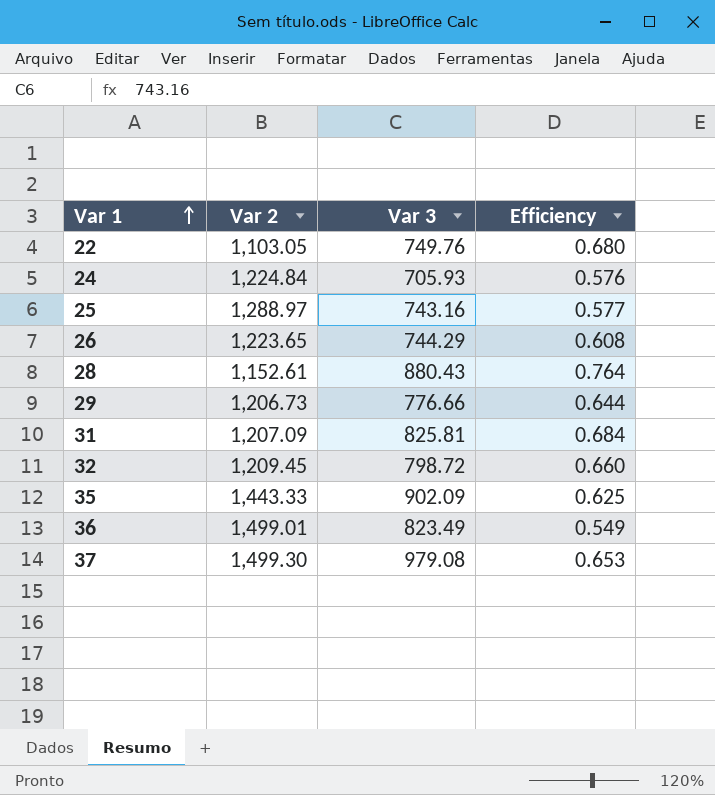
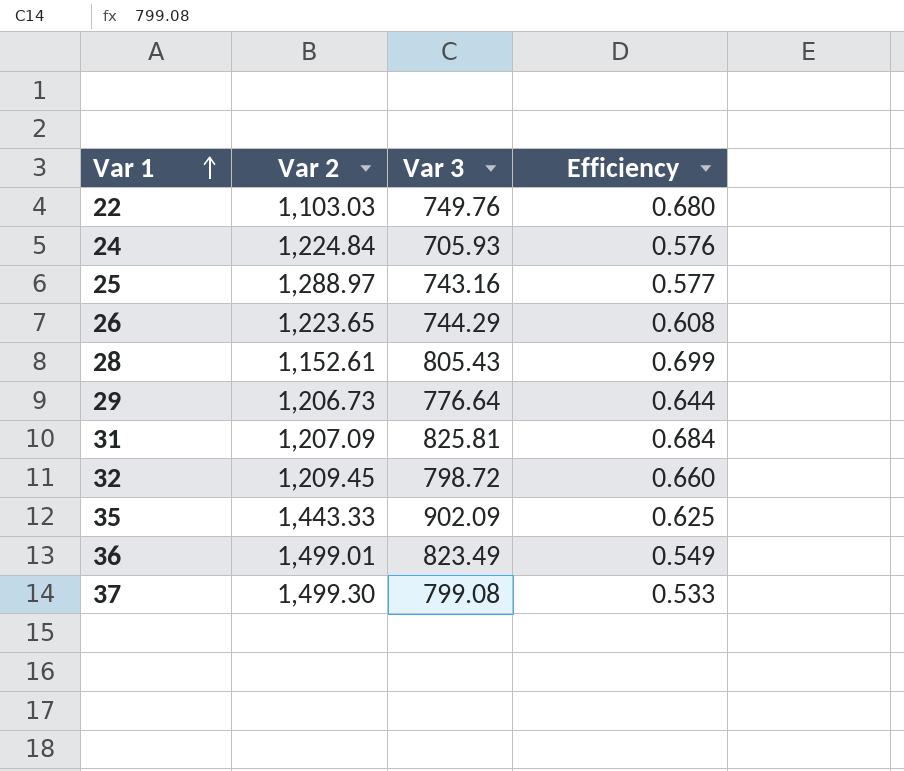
22 | Var 2: 1,103.05 -> 1,103.03
28 | Var 3: 880.43 -> 805.43
28 | Efficiency: 0.764 -> 0.699
29 | Var 3: 776.66 -> 776.64
37 | Var 3: 979.08 -> 799.08
37 | Efficiency: 0.653 -> 0.533

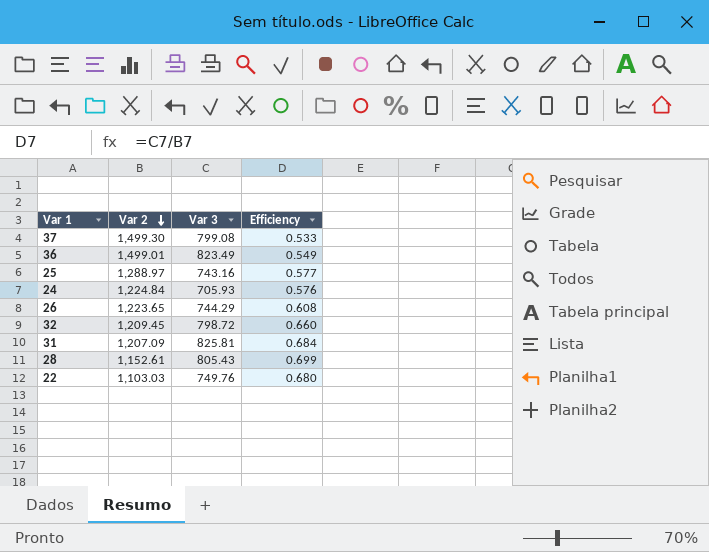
row order: Var 1 ascending -> Var 2 descending
row 29: 1,206.73 | 776.64 | 0.644 -> none
row 35: 1,443.33 | 902.09 | 0.625 -> none

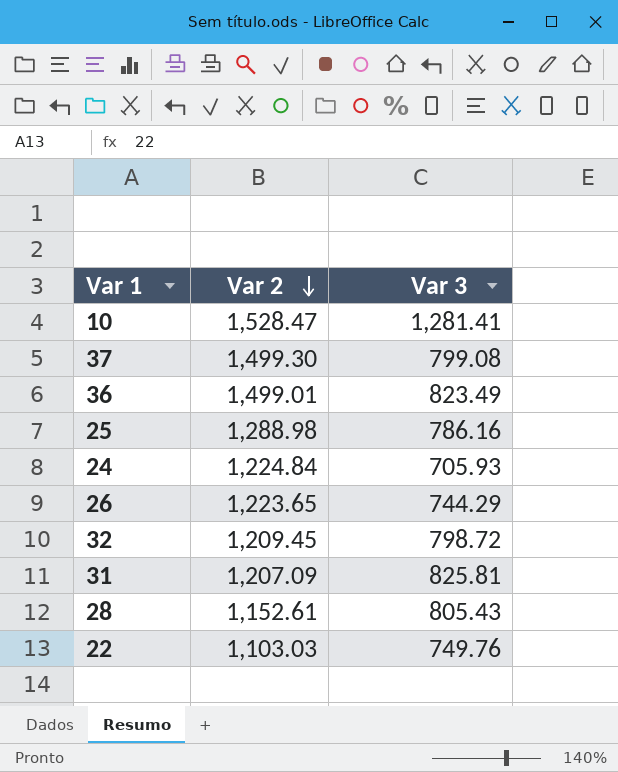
column Efficiency | formula: [Var 3] / [Var 2] -> none
row 10: none -> 1,528.47 | 1,281.41
25 | Var 2: 1,288.97 -> 1,288.98
25 | Var 3: 743.16 -> 786.16

